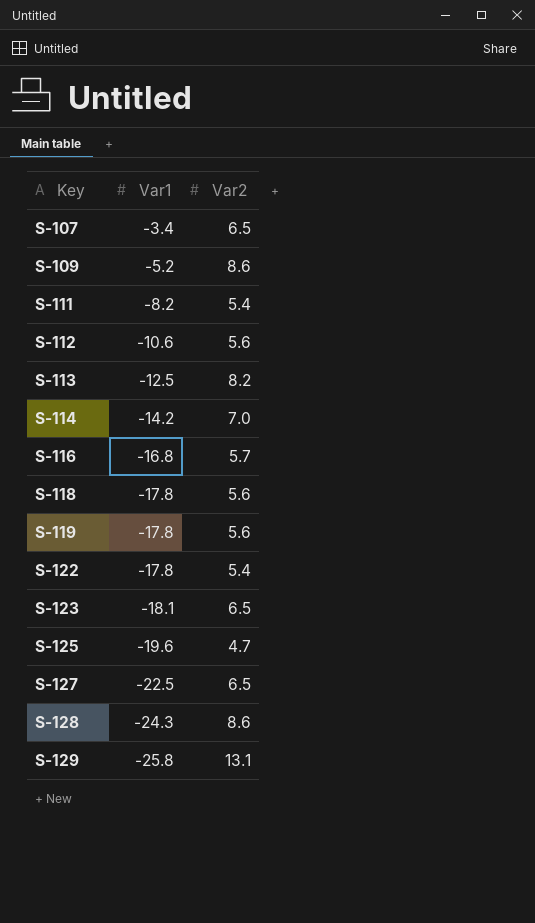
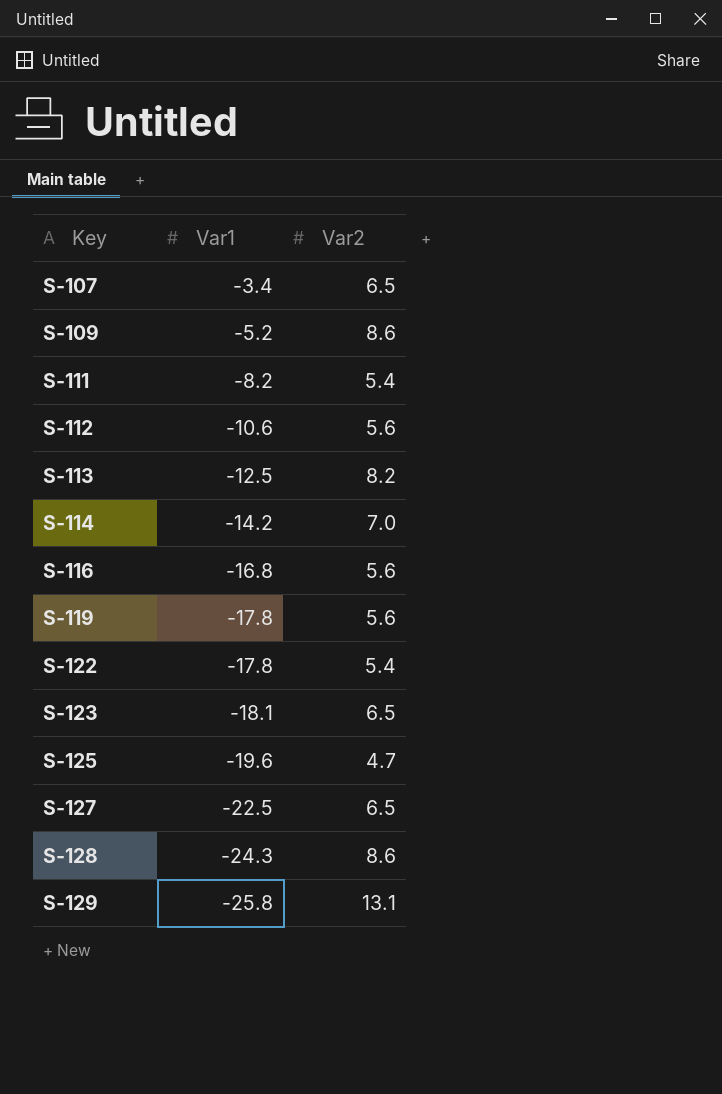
row S-118: -17.8 | 5.6 -> none
S-116 | Var2: 5.7 -> 5.6

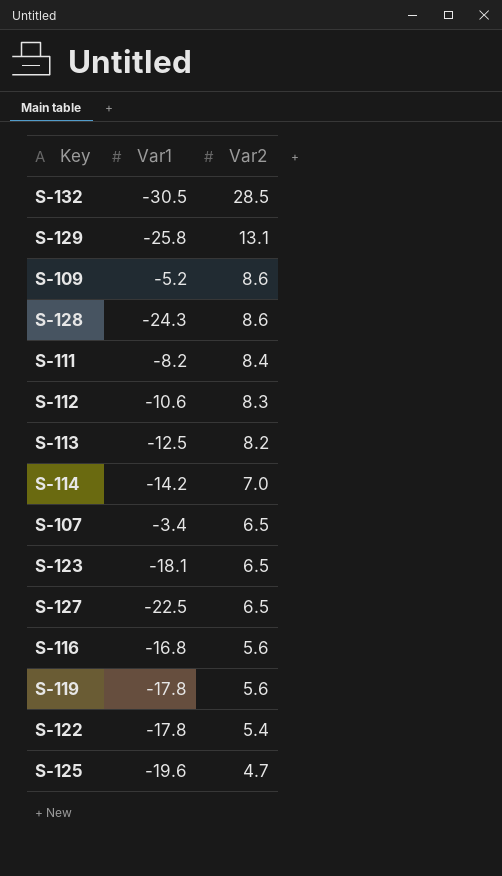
row order: Key ascending -> Var2 descending
row S-132: none -> -30.5 | 28.5
S-111 | Var2: 5.4 -> 8.4
S-112 | Var2: 5.6 -> 8.3

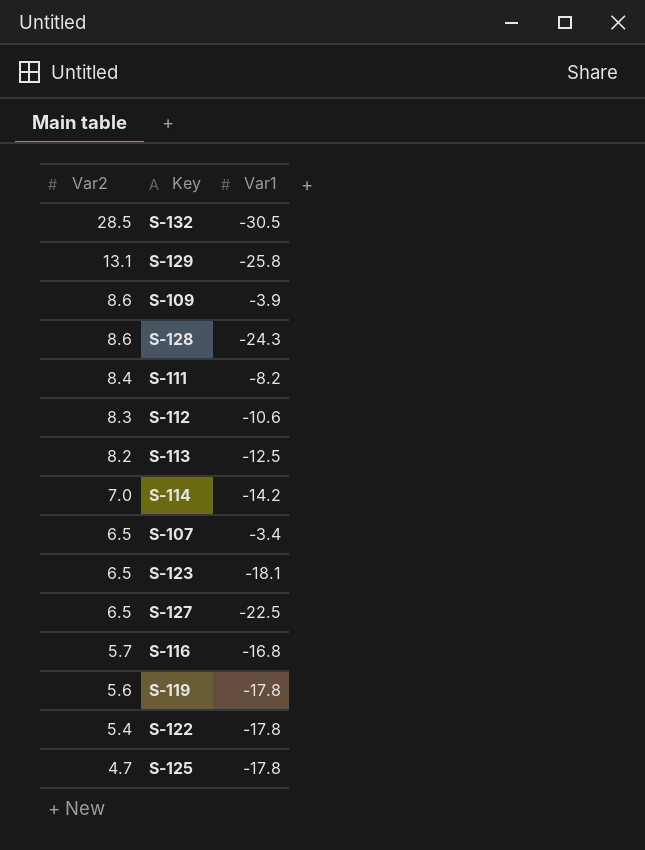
column Var2 | position: 3 -> 1
S-109 | Var1: -5.2 -> -3.9
S-116 | Var2: 5.6 -> 5.7
S-125 | Var1: -19.6 -> -17.8

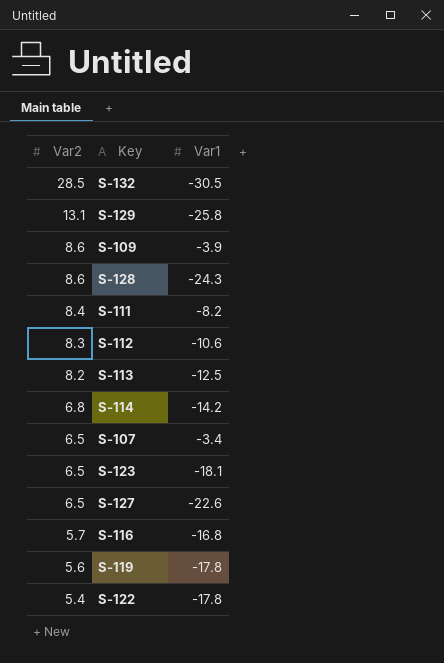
row S-125: 4.7 | -17.8 -> none
S-114 | Var2: 7.0 -> 6.8
S-127 | Var1: -22.5 -> -22.6

